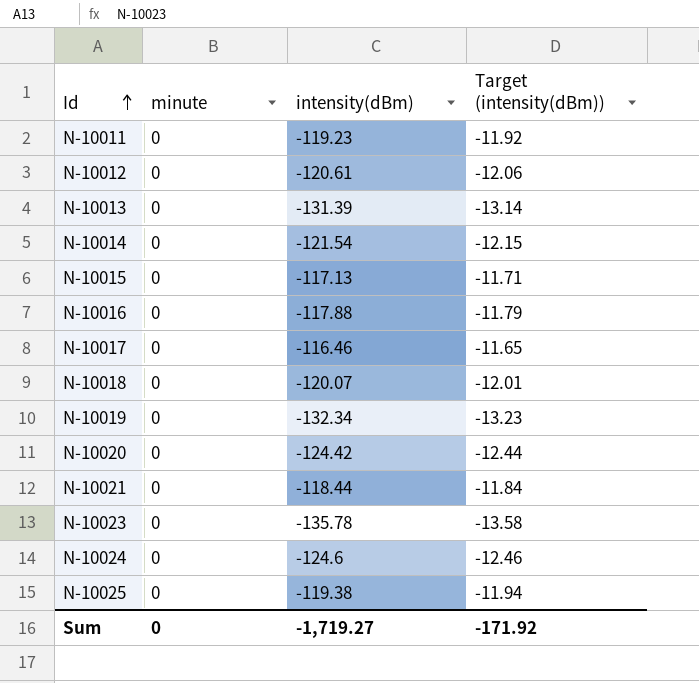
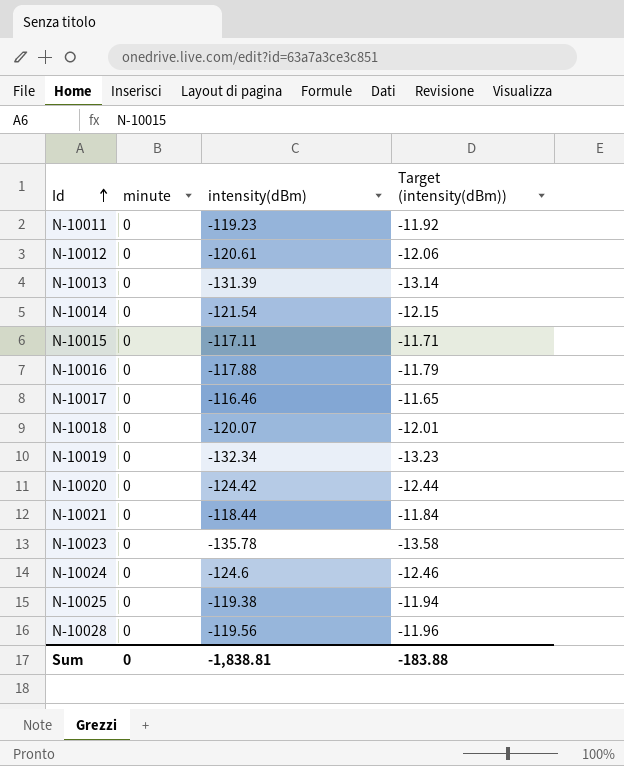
N-10015 | intensity(dBm): -117.13 -> -117.11
row N-10028: none -> 0 | -119.56 | -11.96
Sum | intensity(dBm): -1,719.27 -> -1,838.81
Sum | Target (intensity(dBm)): -171.92 -> -183.88

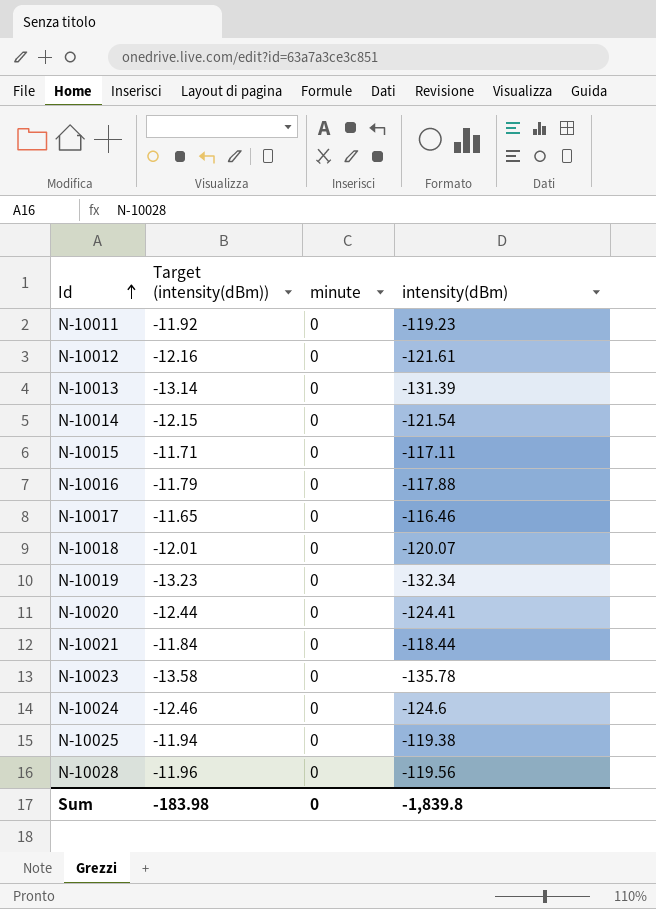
column Target (intensity(dBm)) | position: 4 -> 2
N-10012 | Target (intensity(dBm)): -12.06 -> -12.16
N-10012 | intensity(dBm): -120.61 -> -121.61
N-10020 | intensity(dBm): -124.42 -> -124.41
Sum | Target (intensity(dBm)): -183.88 -> -183.98
Sum | intensity(dBm): -1,838.81 -> -1,839.8

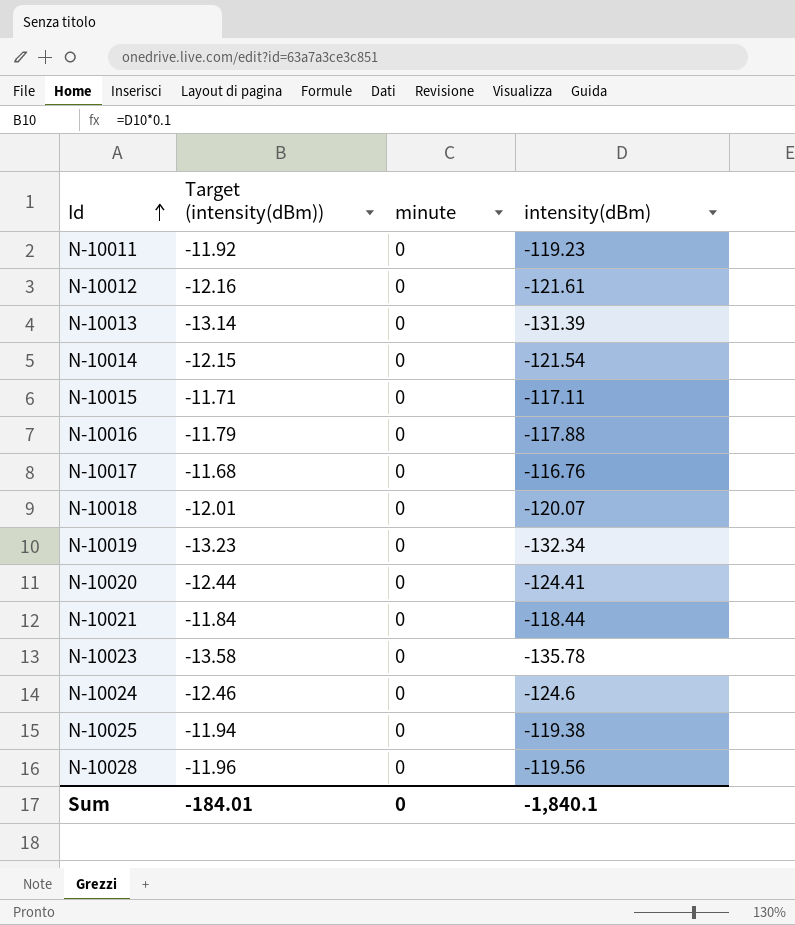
N-10017 | Target (intensity(dBm)): -11.65 -> -11.68
N-10017 | intensity(dBm): -116.46 -> -116.76
Sum | Target (intensity(dBm)): -183.98 -> -184.01
Sum | intensity(dBm): -1,839.8 -> -1,840.1

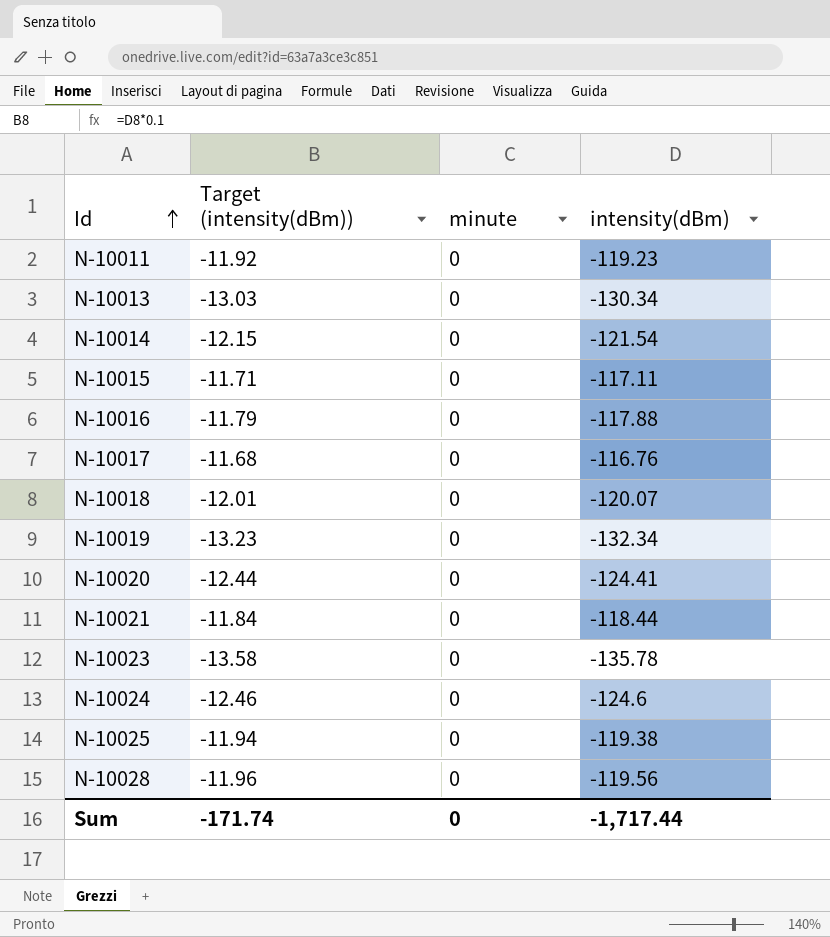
row N-10012: -12.16 | 0 | -121.61 -> none
N-10013 | Target (intensity(dBm)): -13.14 -> -13.03
N-10013 | intensity(dBm): -131.39 -> -130.34
Sum | Target (intensity(dBm)): -184.01 -> -171.74
Sum | intensity(dBm): -1,840.1 -> -1,717.44

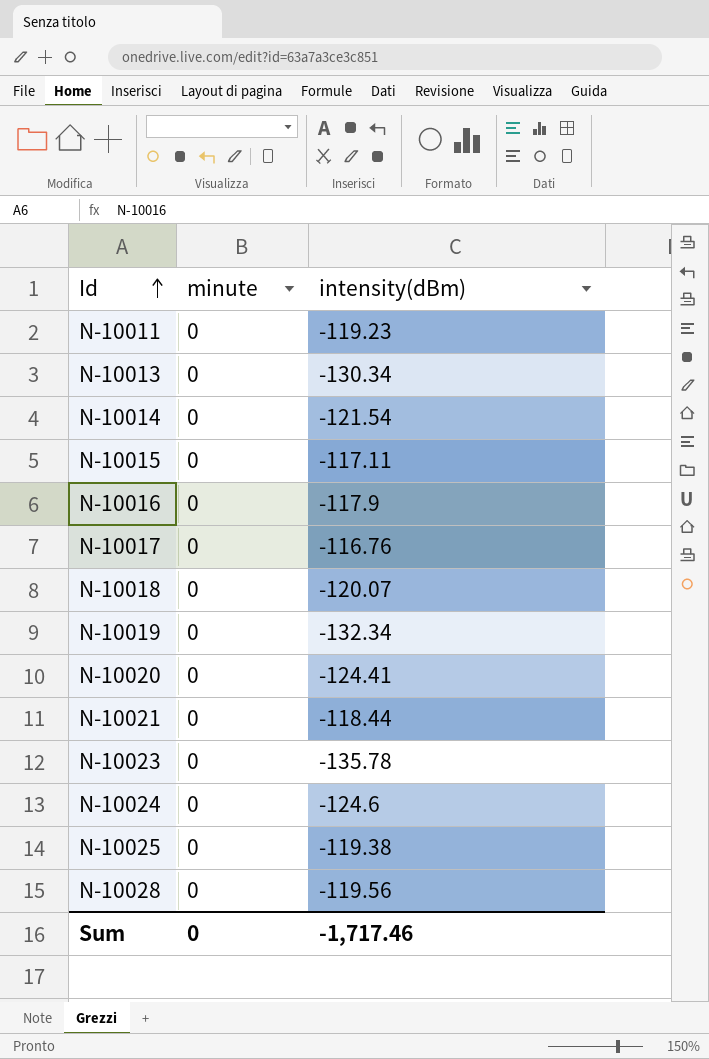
column Target (intensity(dBm)) | formula: [intensity(dBm)] * 0.1 -> none
N-10016 | intensity(dBm): -117.88 -> -117.9
Sum | intensity(dBm): -1,717.44 -> -1,717.46

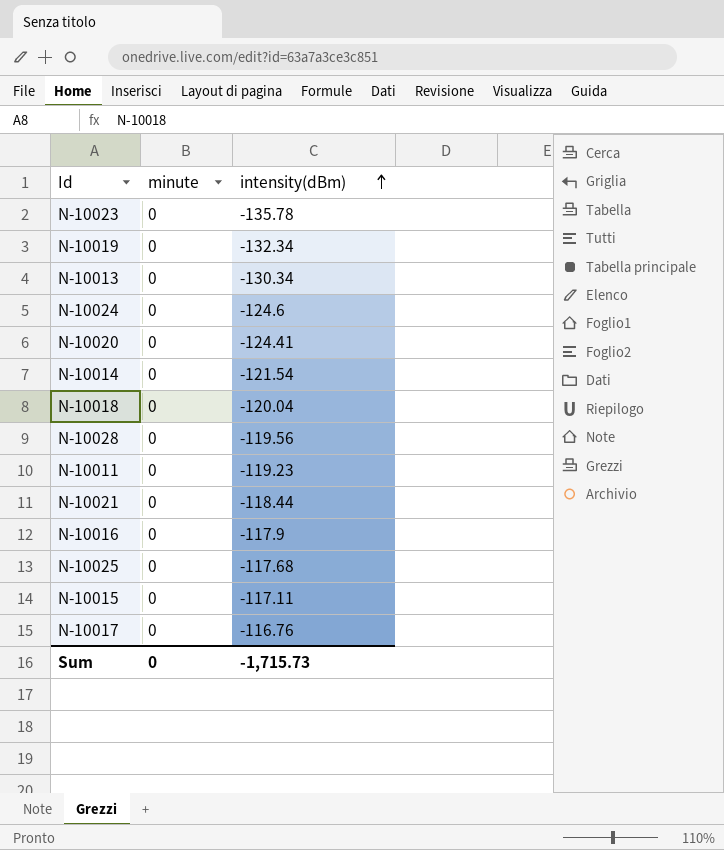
row order: Id ascending -> intensity(dBm) ascending
N-10018 | intensity(dBm): -120.07 -> -120.04
N-10025 | intensity(dBm): -119.38 -> -117.68
Sum | intensity(dBm): -1,717.46 -> -1,715.73

